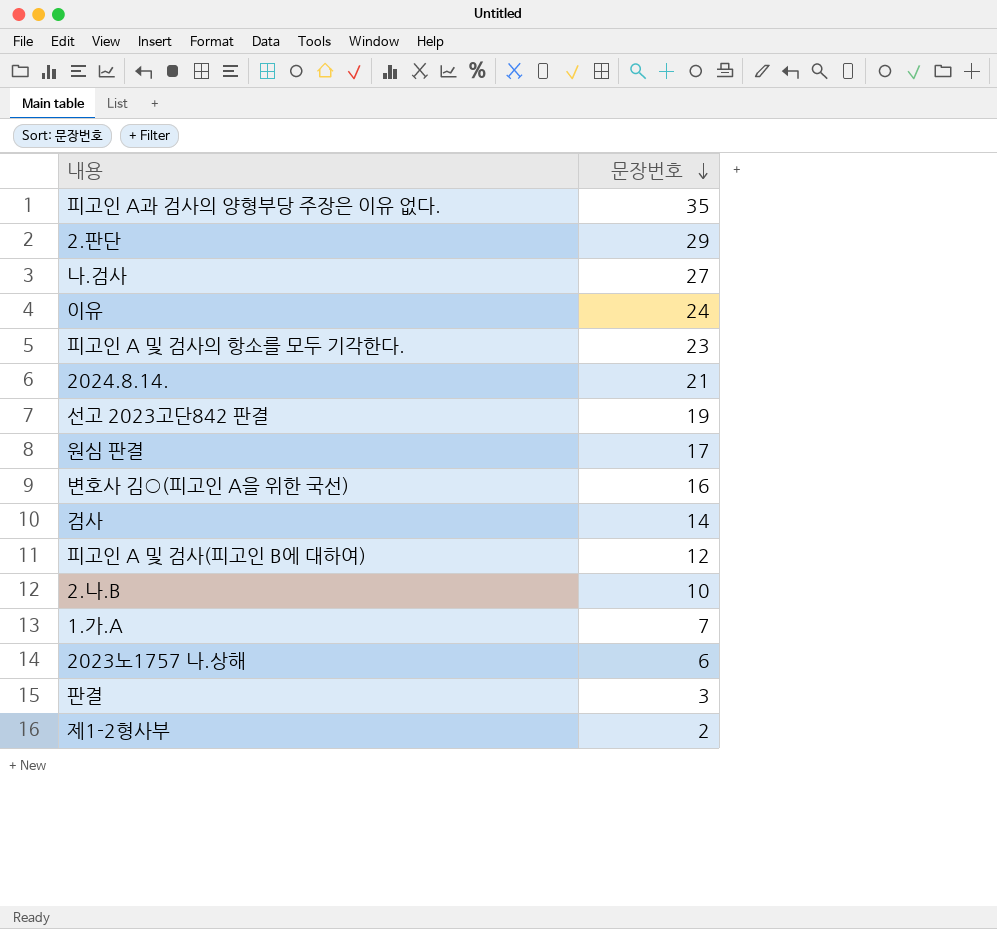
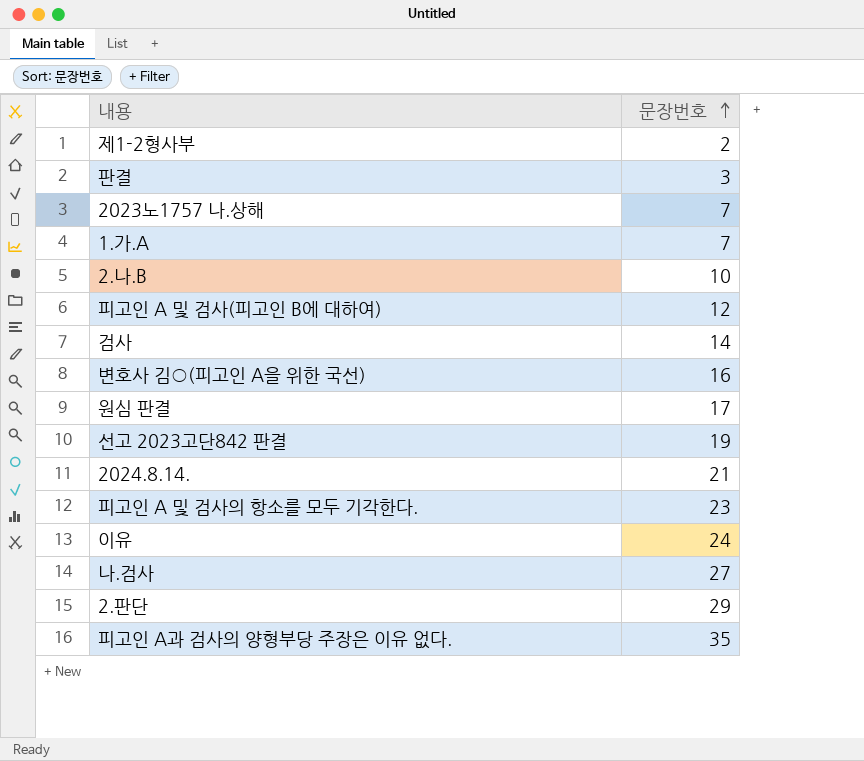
row order: 문장번호 descending -> 문장번호 ascending
2023노1757 나.상해 | 문장번호: 6 -> 7

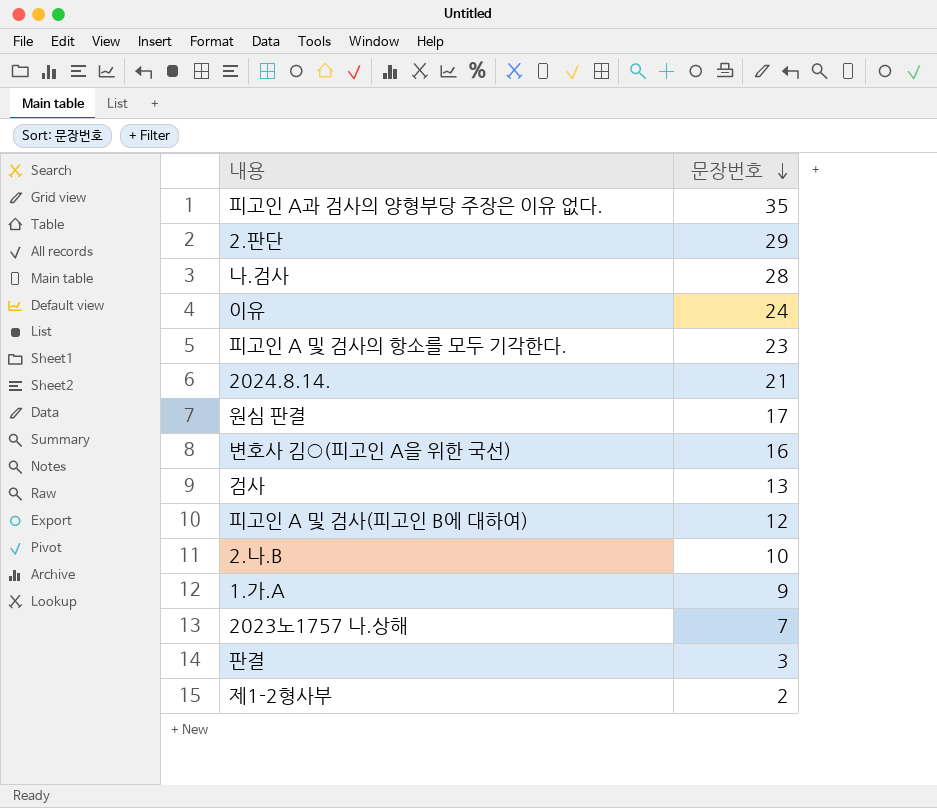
row order: 문장번호 ascending -> 문장번호 descending
row 선고 2023고단842 판결: 19 -> none
나.검사 | 문장번호: 27 -> 28
검사 | 문장번호: 14 -> 13
1.가.A | 문장번호: 7 -> 9

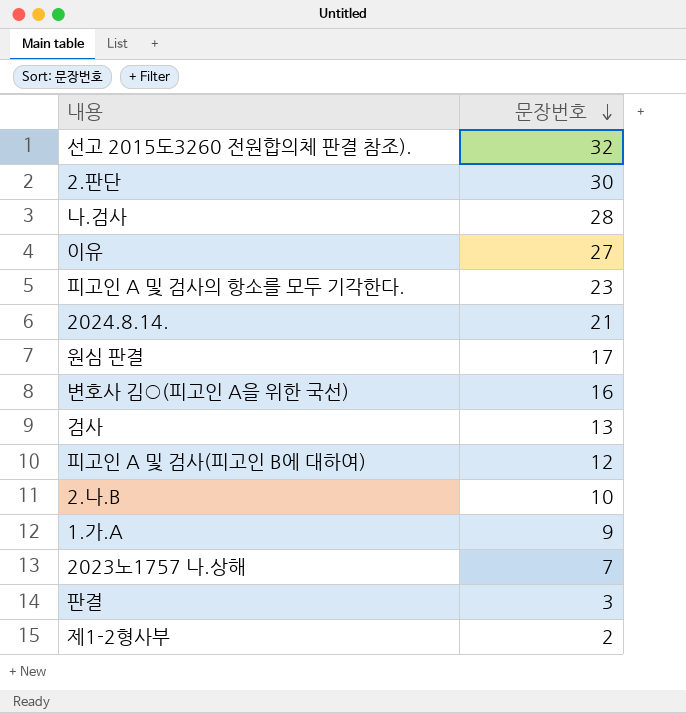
row 피고인 A과 검사의 양형부당 주장은 이유 없다.: 35 -> none
row 선고 2015도3260 전원합의체 판결 참조).: none -> 32
2.판단 | 문장번호: 29 -> 30
이유 | 문장번호: 24 -> 27

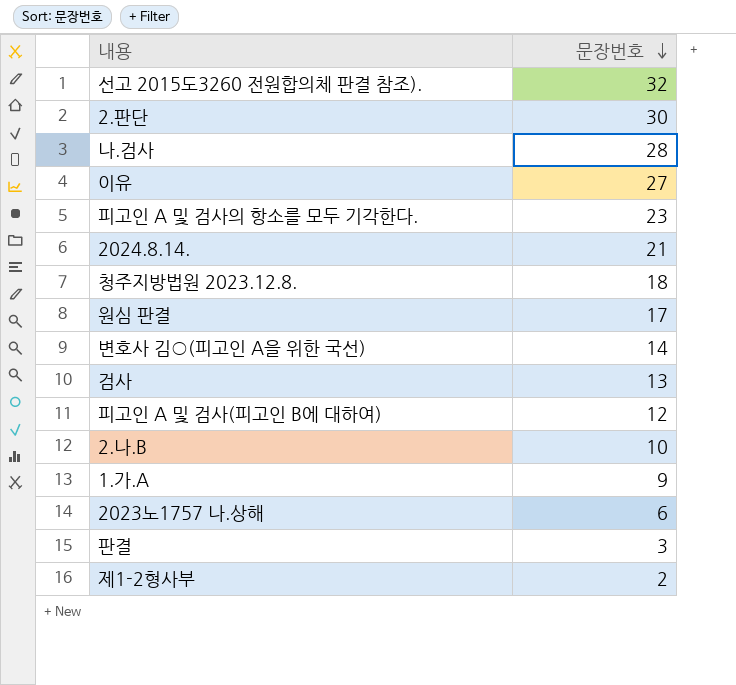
row 청주지방법원 2023.12.8.: none -> 18
변호사 김○(피고인 A을 위한 국선) | 문장번호: 16 -> 14
2023노1757 나.상해 | 문장번호: 7 -> 6

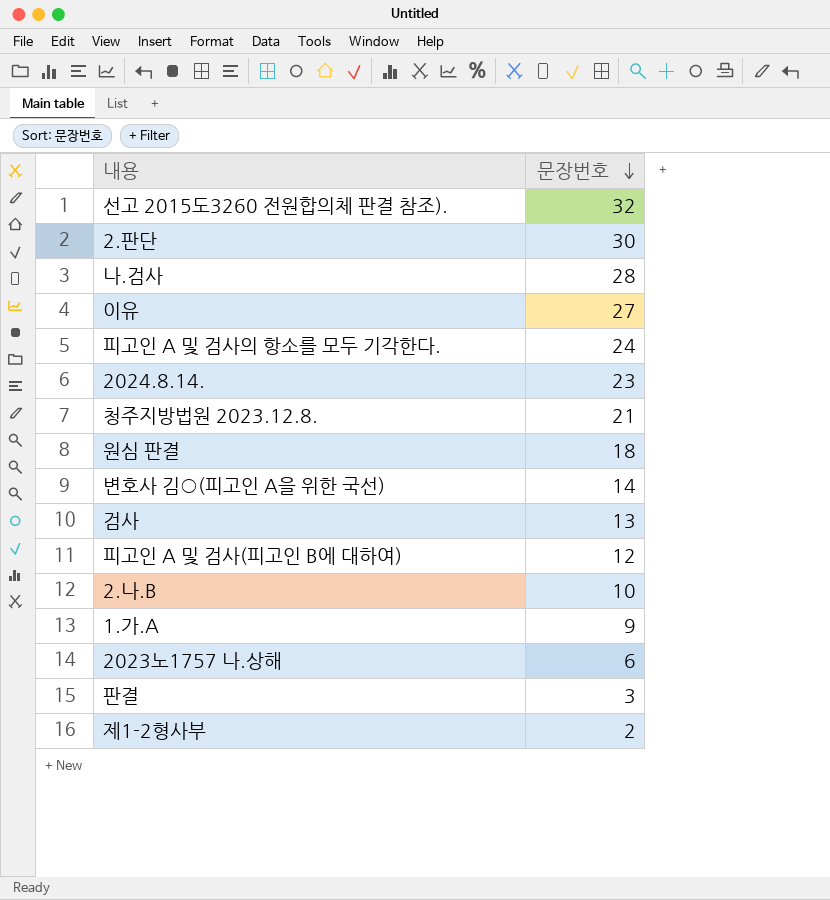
피고인 A 및 검사의 항소를 모두 기각한다. | 문장번호: 23 -> 24
2024.8.14. | 문장번호: 21 -> 23
청주지방법원 2023.12.8. | 문장번호: 18 -> 21
원심 판결 | 문장번호: 17 -> 18

